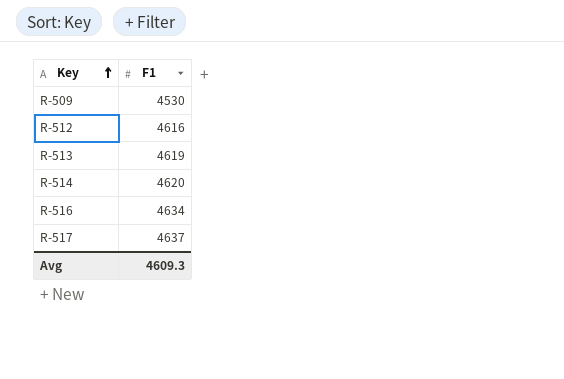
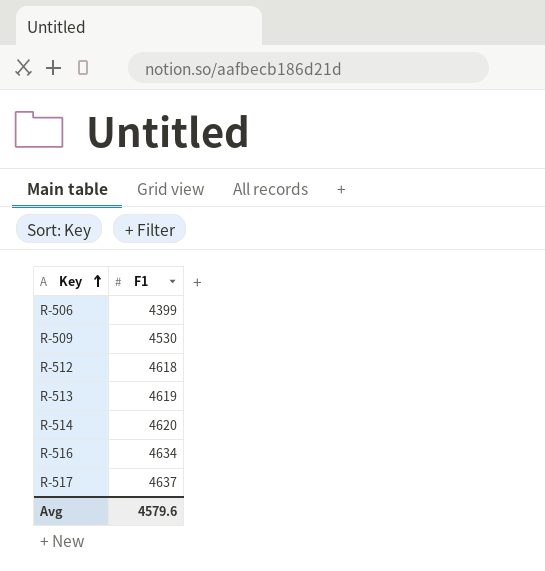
row R-506: none -> 4399
R-512 | F1: 4616 -> 4618
Avg | F1: 4609.3 -> 4579.6

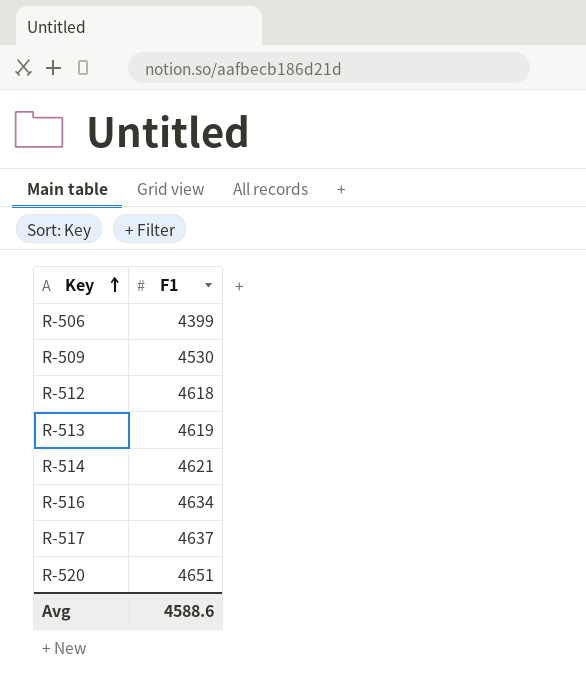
R-514 | F1: 4620 -> 4621
row R-520: none -> 4651
Avg | F1: 4579.6 -> 4588.6

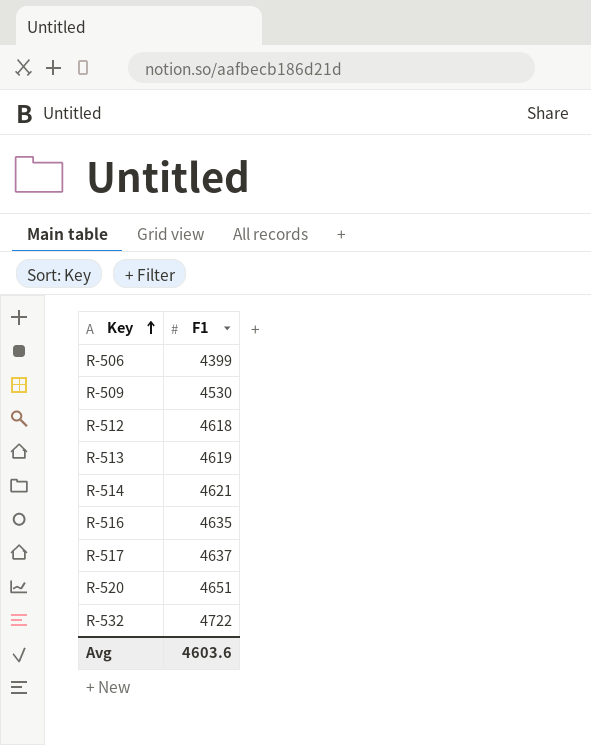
R-516 | F1: 4634 -> 4635
row R-532: none -> 4722
Avg | F1: 4588.6 -> 4603.6

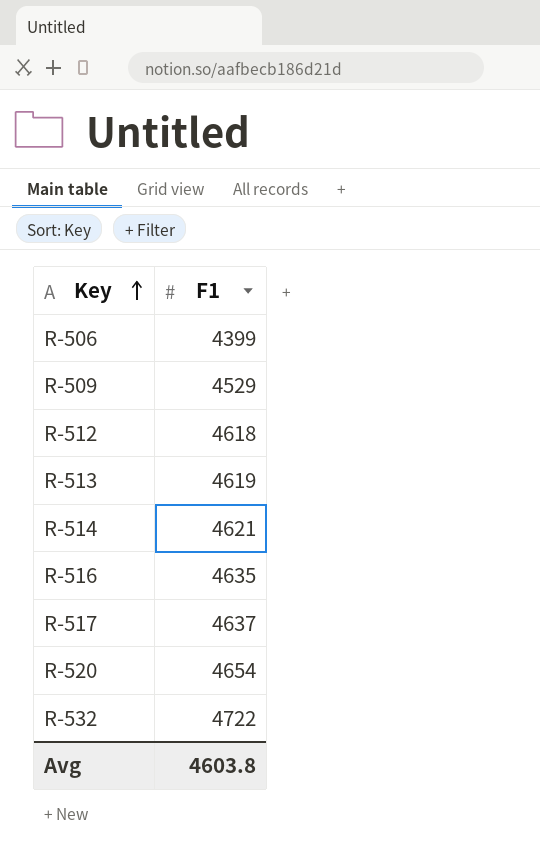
R-509 | F1: 4530 -> 4529
R-520 | F1: 4651 -> 4654
Avg | F1: 4603.6 -> 4603.8

